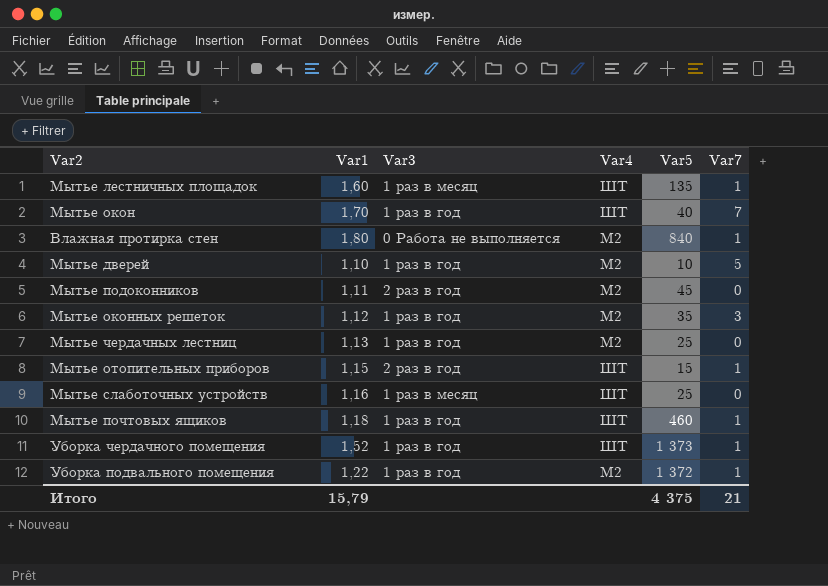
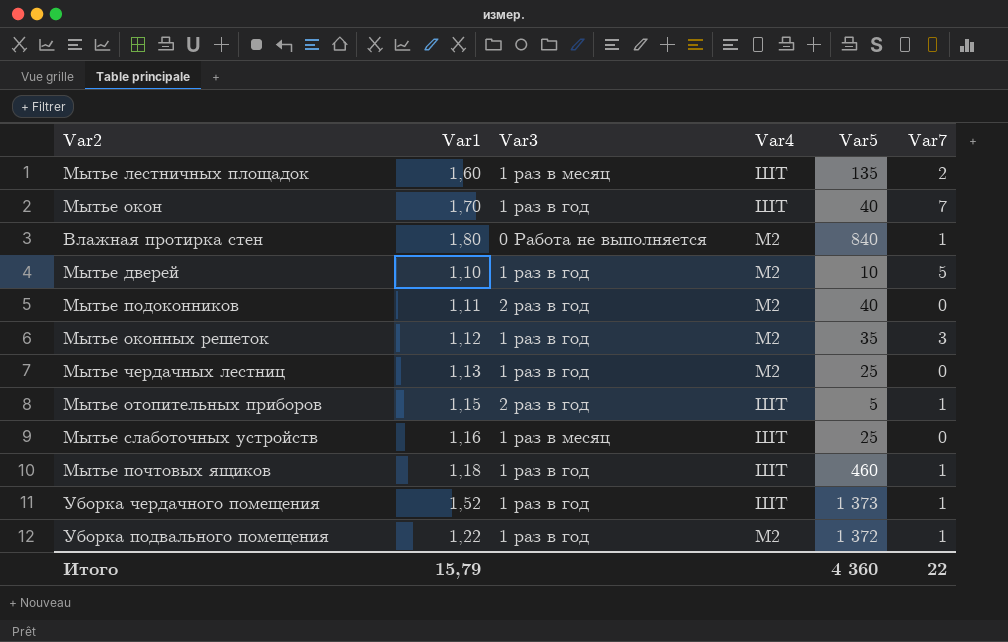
Мытье лестничных площадок | Var7: 1 -> 2
Мытье подоконников | Var5: 45 -> 40
Мытье отопительных приборов | Var5: 15 -> 5
Итого | Var5: 4 375 -> 4 360
Итого | Var7: 21 -> 22

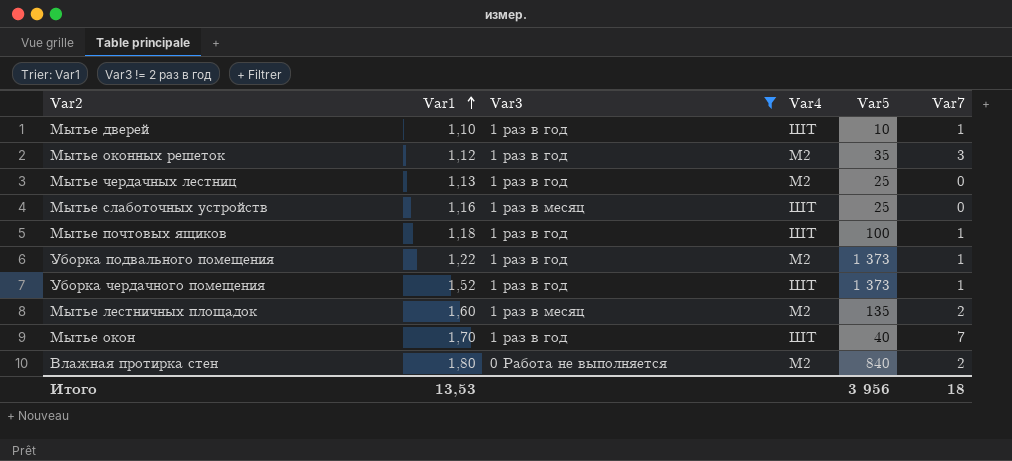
filter: none -> Var3 != 2 раз в год
row order: none -> Var1 ascending
Мытье дверей | Var4: М2 -> ШТ
Мытье дверей | Var7: 5 -> 1
Мытье почтовых ящиков | Var5: 460 -> 100
Уборка подвального помещения | Var5: 1 372 -> 1 373
Мытье лестничных площадок | Var4: ШТ -> М2
Влажная протирка стен | Var7: 1 -> 2
Итого | Var1: 15,79 -> 13,53
Итого | Var5: 4 360 -> 3 956
Итого | Var7: 22 -> 18

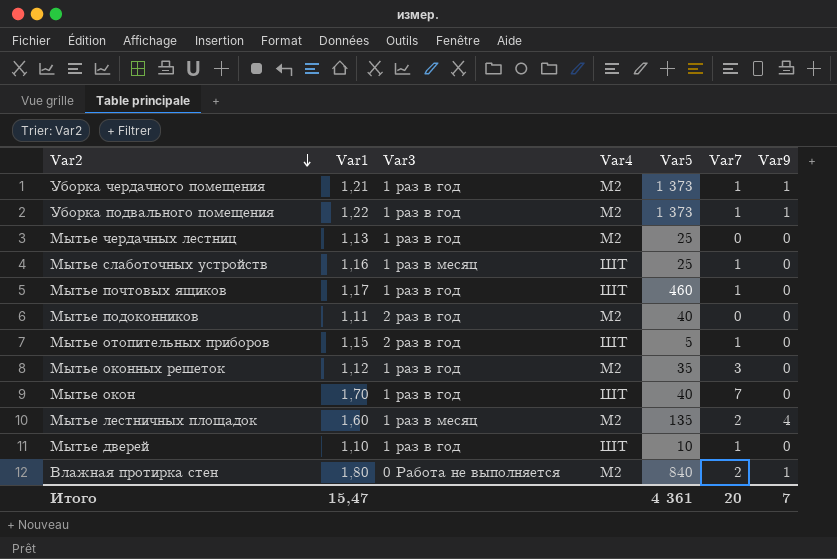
filter: Var3 != 2 раз в год -> none
row order: Var1 ascending -> Var2 descending
column Var9 | position: none -> 7
Уборка чердачного помещения | Var1: 1,52 -> 1,21
Уборка чердачного помещения | Var4: ШТ -> М2
Мытье слаботочных устройств | Var7: 0 -> 1
Мытье почтовых ящиков | Var1: 1,18 -> 1,17
Мытье почтовых ящиков | Var5: 100 -> 460
Итого | Var1: 13,53 -> 15,47
Итого | Var5: 3 956 -> 4 361
Итого | Var7: 18 -> 20

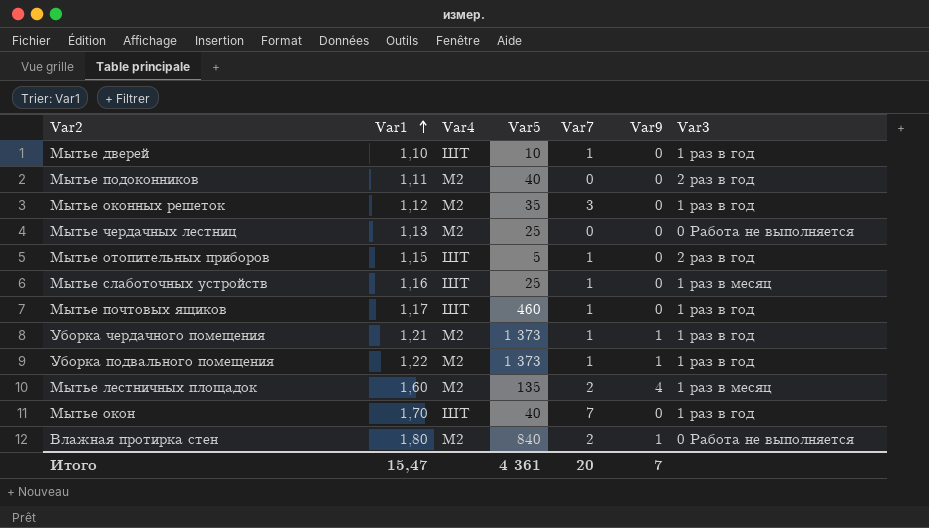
row order: Var2 descending -> Var1 ascending
column Var3 | position: 3 -> 7
Мытье чердачных лестниц | Var3: 1 раз в год -> 0 Работа не выполняется

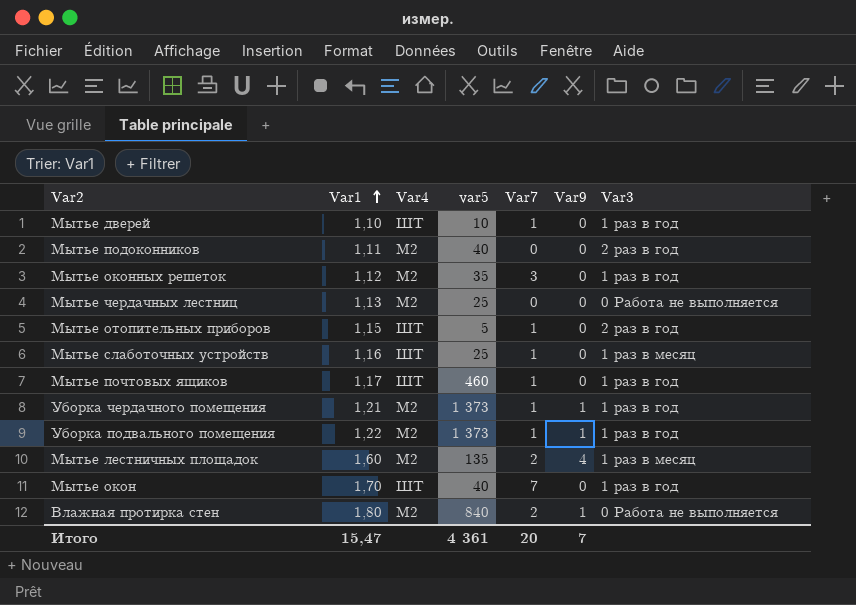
column name: Var5 -> var5

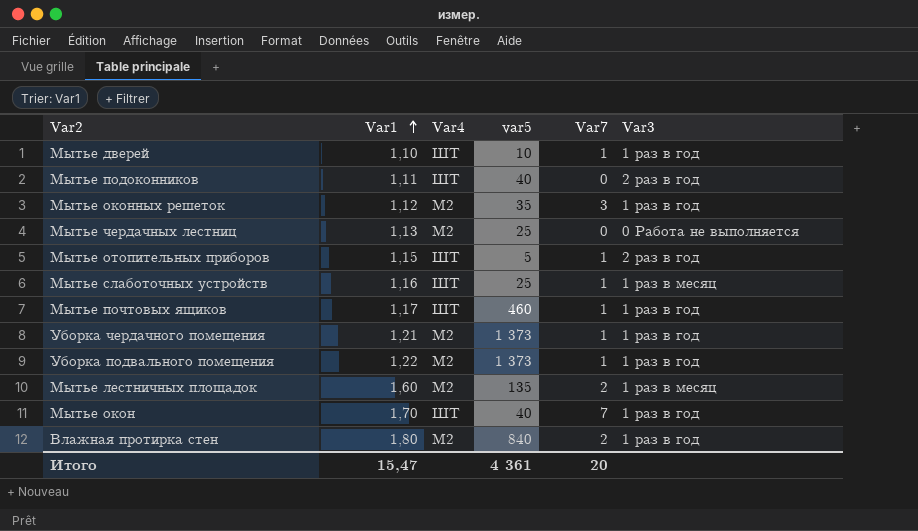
column Var9 | position: 6 -> none
Мытье подоконников | Var4: М2 -> ШТ
Влажная протирка стен | Var3: 0 Работа не выполняется -> 1 раз в год

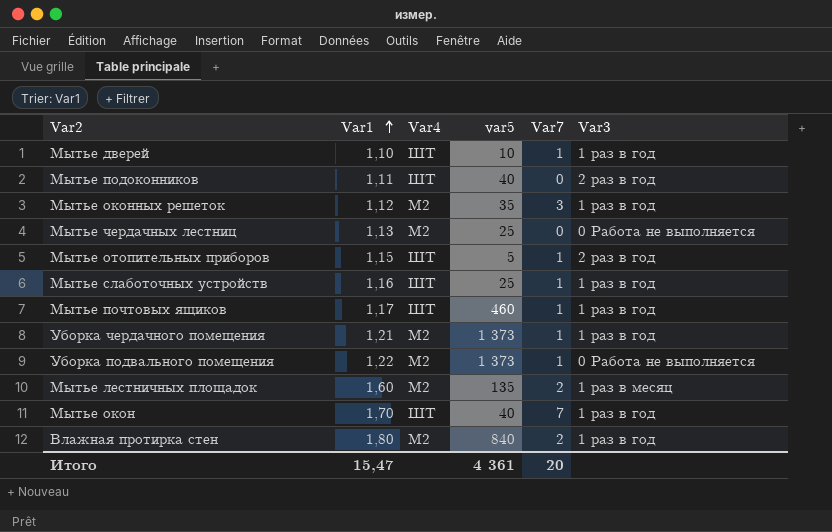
Мытье слаботочных устройств | Var3: 1 раз в месяц -> 1 раз в год
Уборка подвального помещения | Var3: 1 раз в год -> 0 Работа не выполняется

